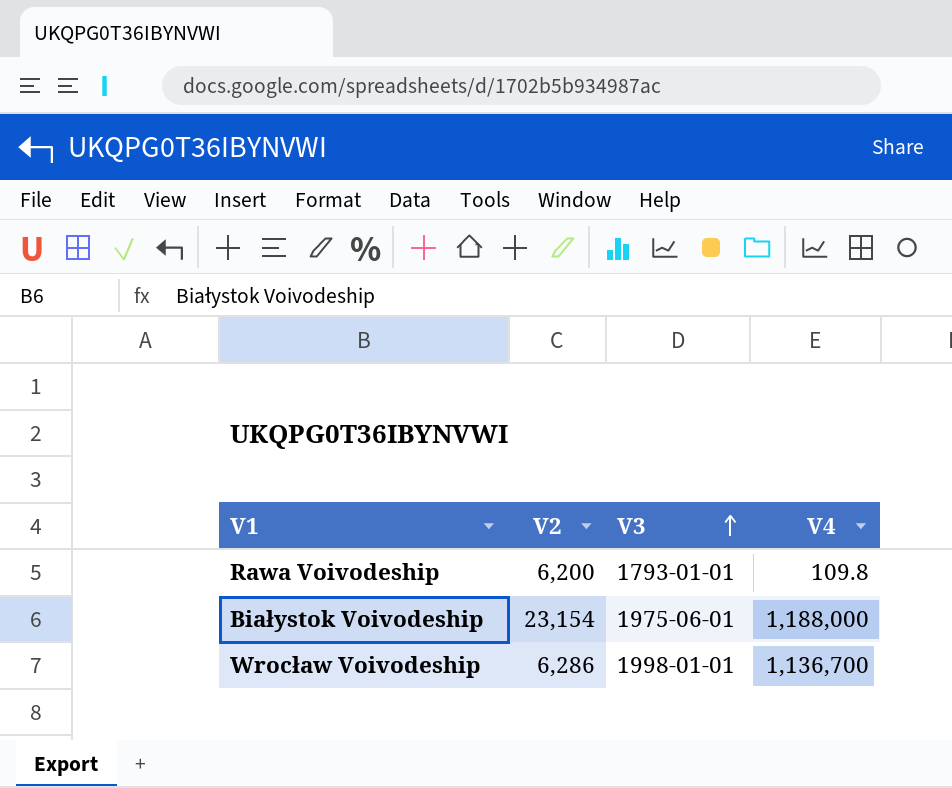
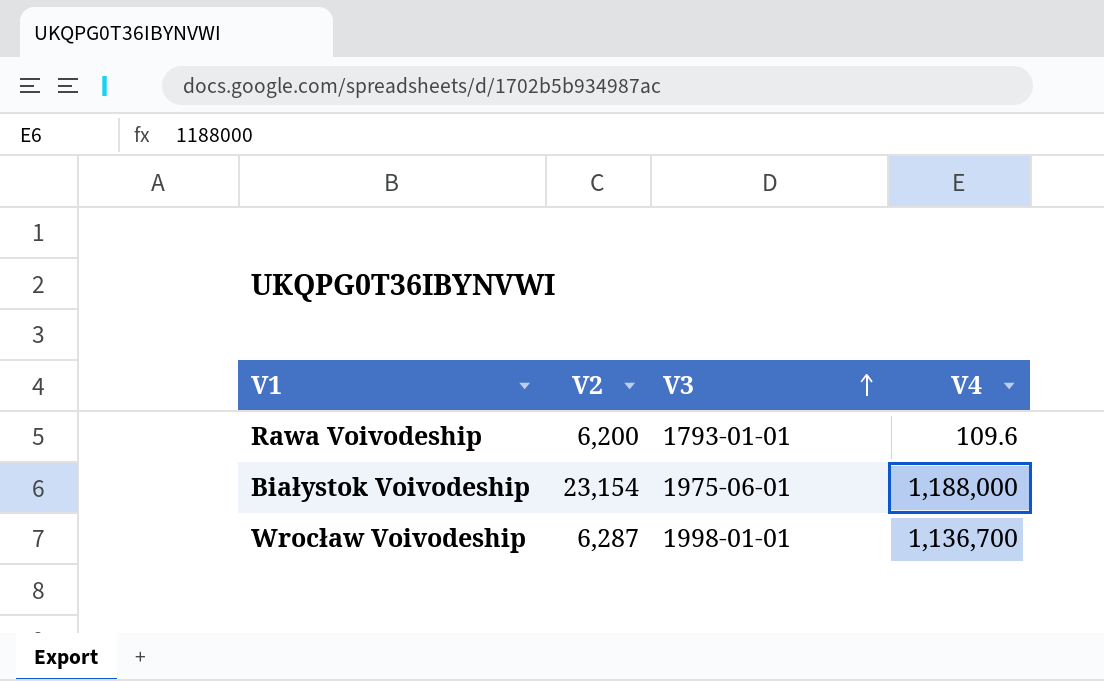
Rawa Voivodeship | V4: 109.8 -> 109.6
Wrocław Voivodeship | V2: 6,286 -> 6,287

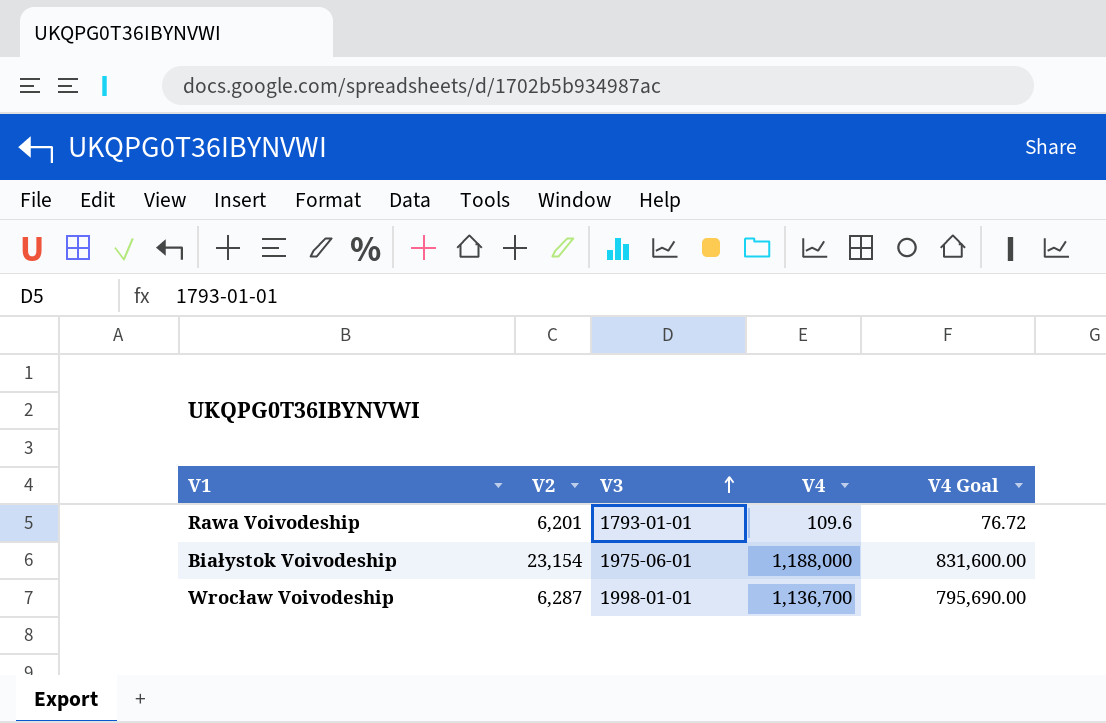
column V4 Goal | formula: none -> [V4] * 0.7
Rawa Voivodeship | V2: 6,200 -> 6,201

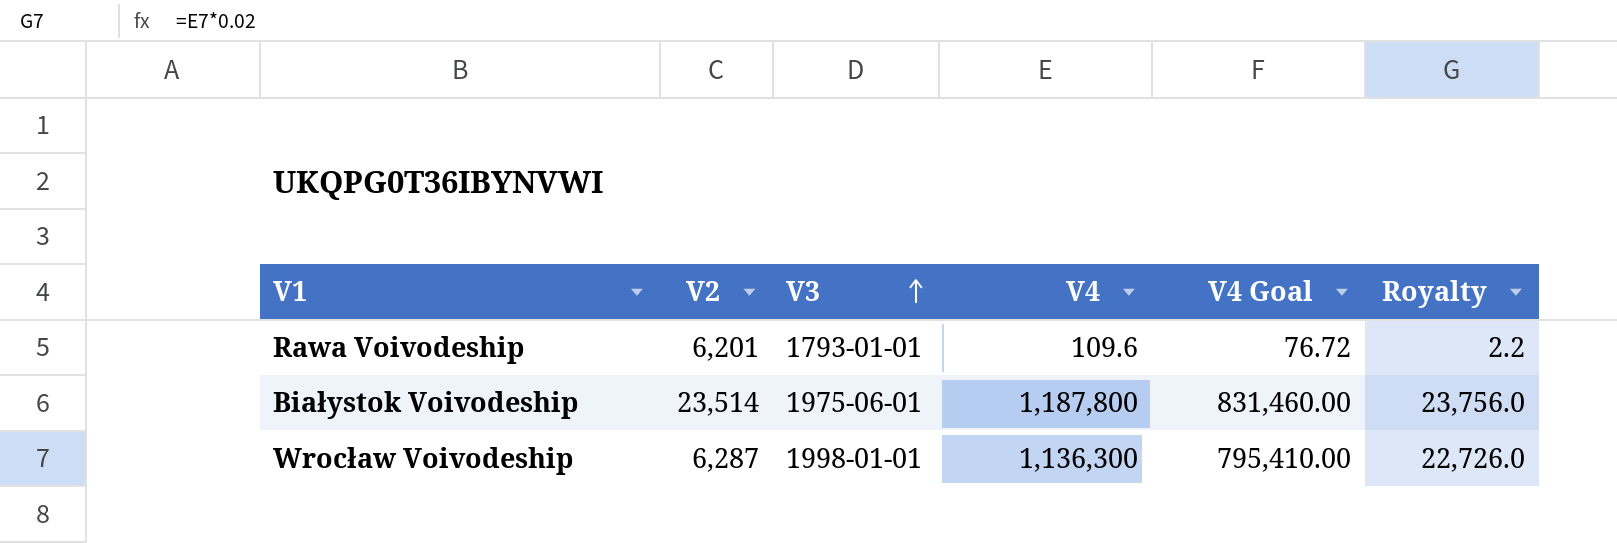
column Royalty | formula: none -> [V4] * 0.02
Białystok Voivodeship | V2: 23,154 -> 23,514
Białystok Voivodeship | V4: 1,188,000 -> 1,187,800
Białystok Voivodeship | V4 Goal: 831,600.00 -> 831,460.00
Wrocław Voivodeship | V4: 1,136,700 -> 1,136,300
Wrocław Voivodeship | V4 Goal: 795,690.00 -> 795,410.00

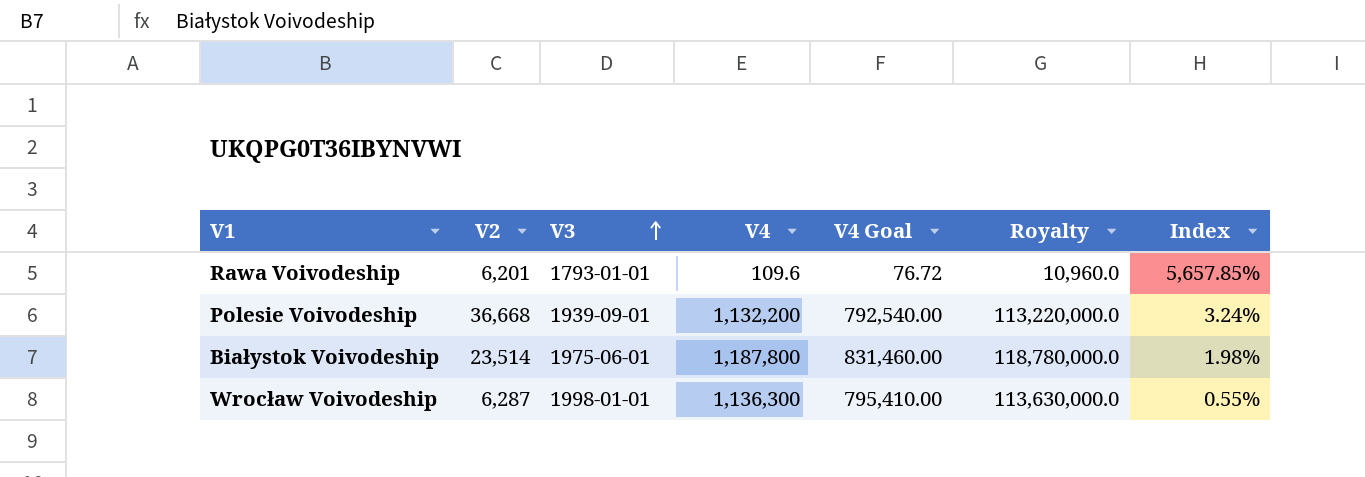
column Royalty | formula: [V4] * 0.02 -> [V4] * 100
column Index | formula: none -> [V2] / [V4]
row Polesie Voivodeship: none -> 36,668 | 1939-09-01 | 1,132,200 | 792,540.00 | 113,220,000.0 | 3.24%

